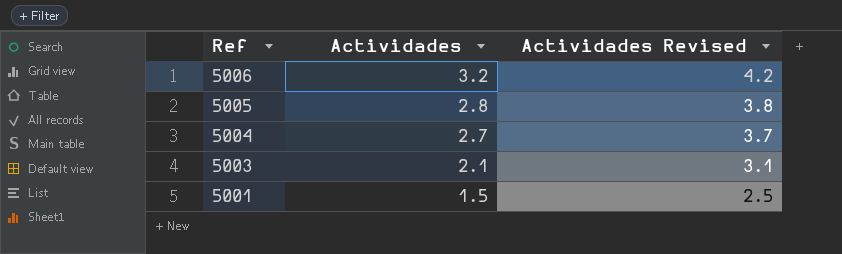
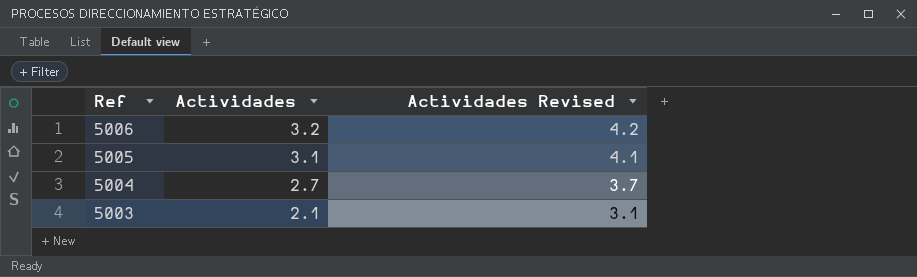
row 5001: 1.5 | 2.5 -> none
5005 | Actividades: 2.8 -> 3.1
5005 | Actividades Revised: 3.8 -> 4.1

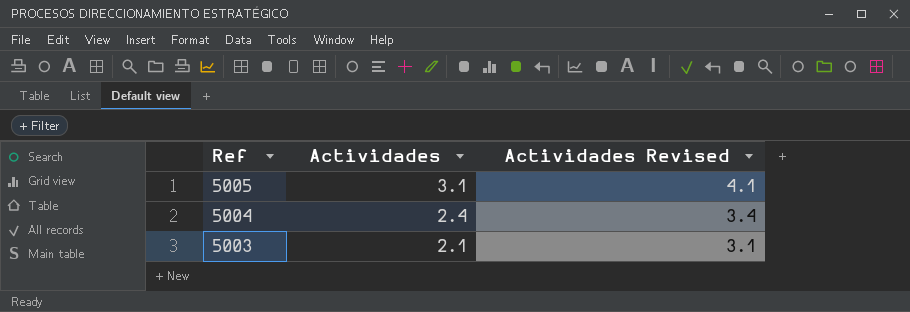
row 5006: 3.2 | 4.2 -> none
5004 | Actividades: 2.7 -> 2.4
5004 | Actividades Revised: 3.7 -> 3.4

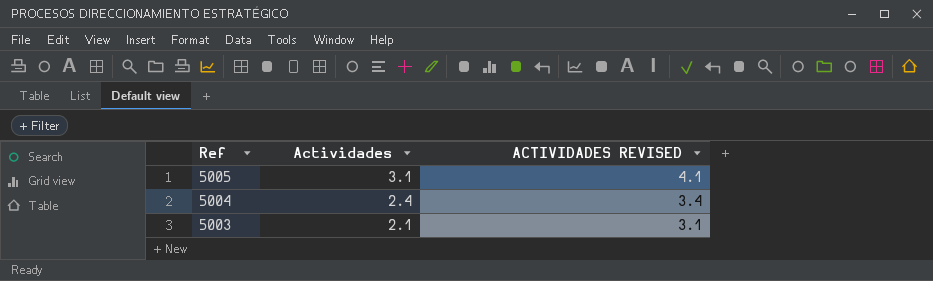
column name: Actividades Revised -> ACTIVIDADES REVISED

